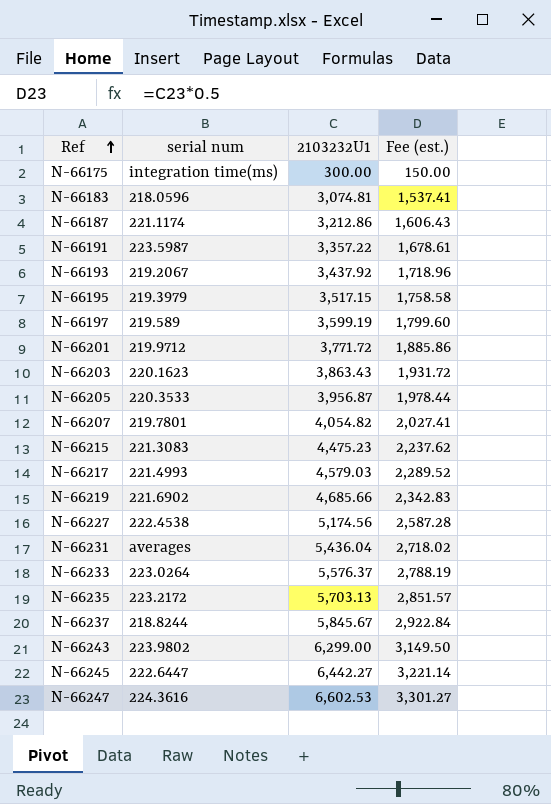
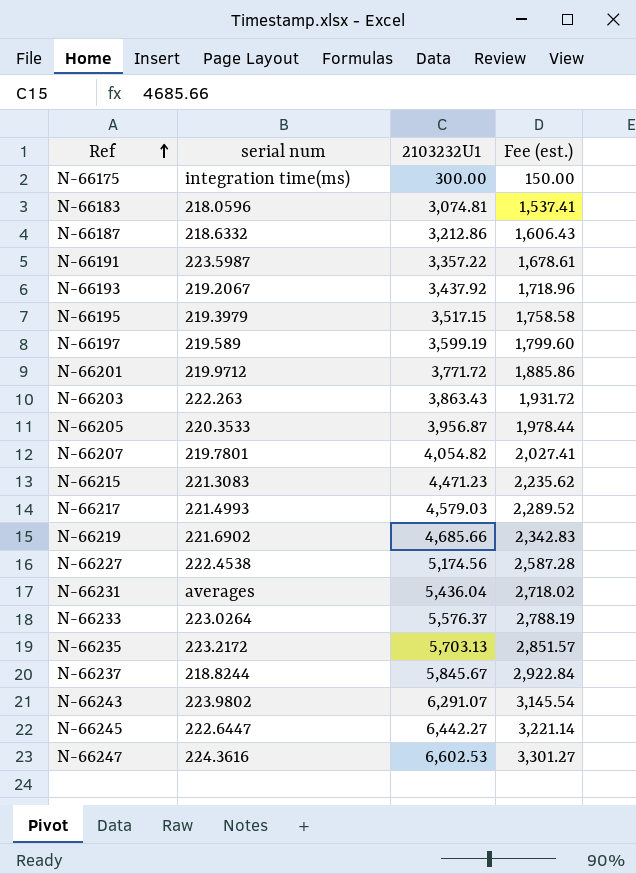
N-66187 | serial num: 221.1174 -> 218.6332
N-66203 | serial num: 220.1623 -> 222.263
N-66215 | 2103232U1: 4,475.23 -> 4,471.23
N-66215 | Fee (est.): 2,237.62 -> 2,235.62
N-66243 | 2103232U1: 6,299.00 -> 6,291.07
N-66243 | Fee (est.): 3,149.50 -> 3,145.54

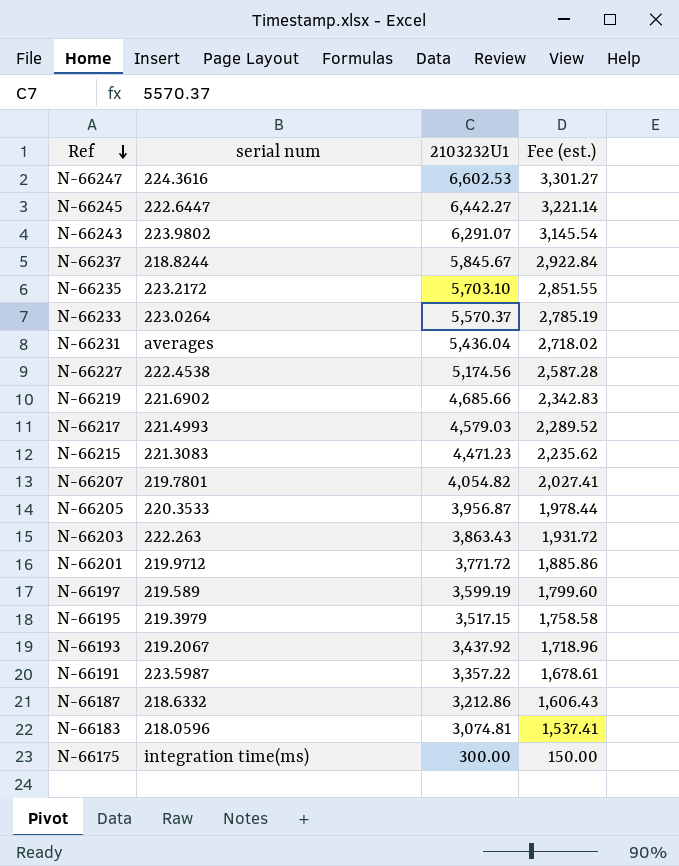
row order: Ref ascending -> Ref descending
N-66235 | 2103232U1: 5,703.13 -> 5,703.10
N-66235 | Fee (est.): 2,851.57 -> 2,851.55
N-66233 | 2103232U1: 5,576.37 -> 5,570.37
N-66233 | Fee (est.): 2,788.19 -> 2,785.19

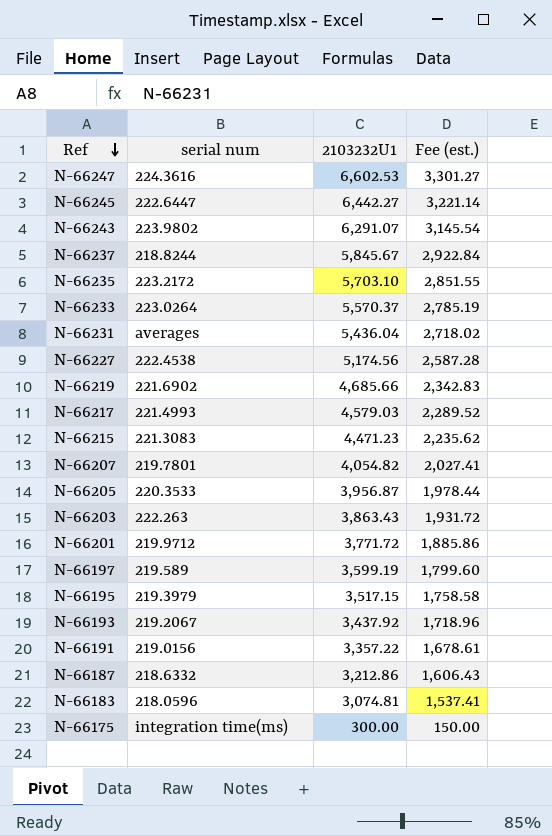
N-66191 | serial num: 223.5987 -> 219.0156

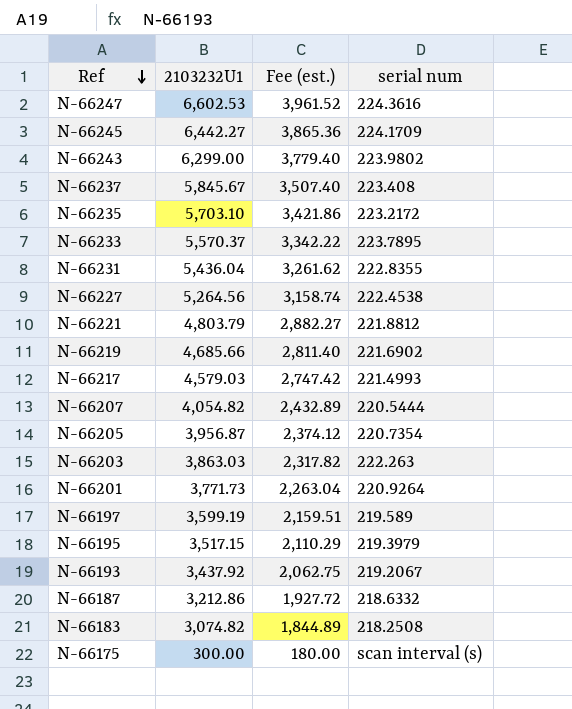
column Fee (est.) | formula: [2103232U1] * 0.5 -> [2103232U1] * 0.6
column serial num | position: 2 -> 4
row N-66215: 221.3083 | 4,471.23 | 2,235.62 -> none
row N-66191: 219.0156 | 3,357.22 | 1,678.61 -> none
N-66245 | serial num: 222.6447 -> 224.1709
N-66243 | 2103232U1: 6,291.07 -> 6,299.00
N-66237 | serial num: 218.8244 -> 223.408
N-66233 | serial num: 223.0264 -> 223.7895
N-66231 | serial num: averages -> 222.8355
N-66227 | 2103232U1: 5,174.56 -> 5,264.56
row N-66221: none -> 4,803.79 | 2,882.27 | 221.8812
N-66207 | serial num: 219.7801 -> 220.5444
N-66205 | serial num: 220.3533 -> 220.7354
N-66203 | 2103232U1: 3,863.43 -> 3,863.03
N-66201 | 2103232U1: 3,771.72 -> 3,771.73
N-66201 | serial num: 219.9712 -> 220.9264
N-66183 | 2103232U1: 3,074.81 -> 3,074.82
N-66183 | serial num: 218.0596 -> 218.2508
N-66175 | serial num: integration time(ms) -> scan interval (s)

